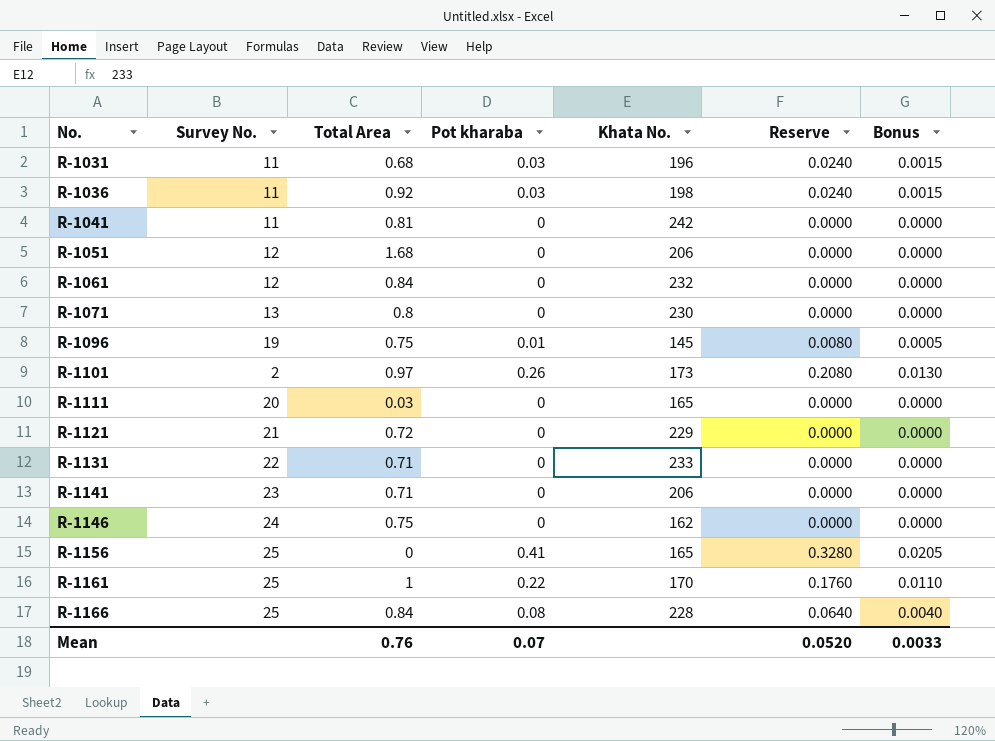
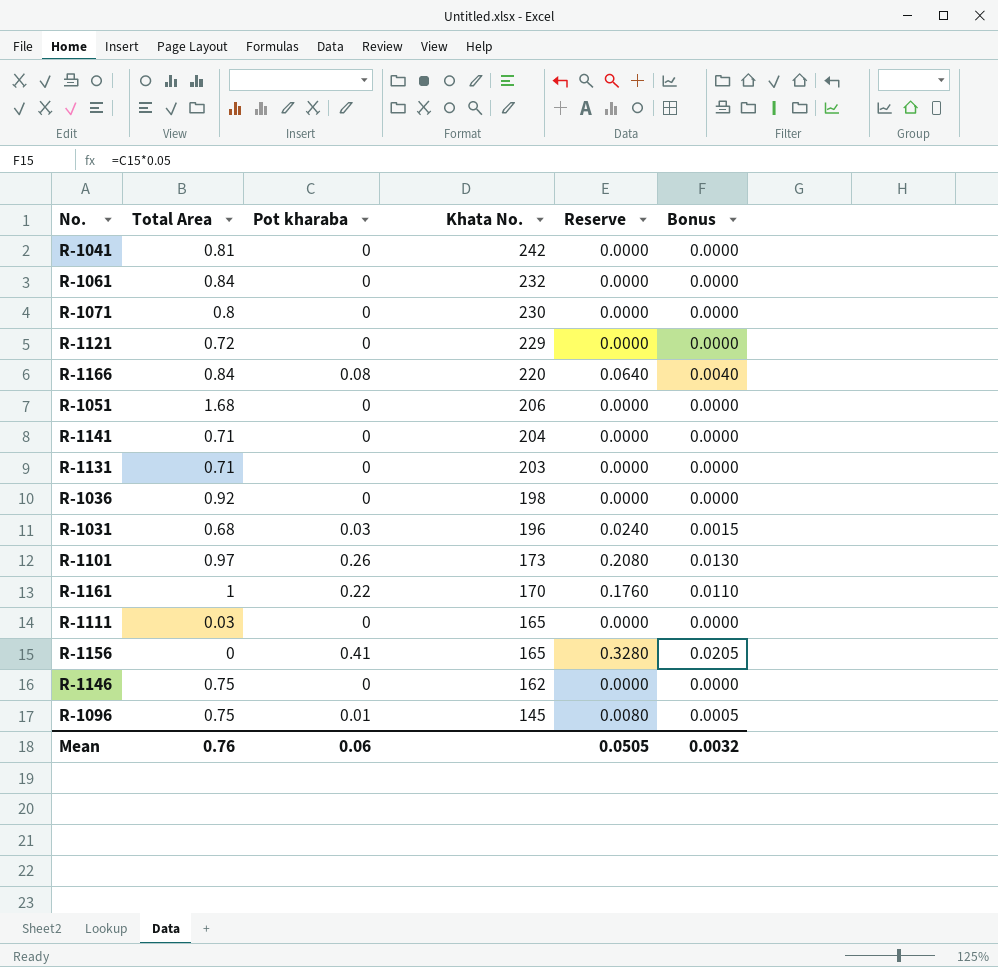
row order: No. ascending -> Khata No. descending
column Survey No. | position: 2 -> none
R-1166 | Khata No.: 228 -> 220
R-1141 | Khata No.: 206 -> 204
R-1131 | Khata No.: 233 -> 203
R-1036 | Pot kharaba: 0.03 -> 0
R-1036 | Reserve: 0.0240 -> 0.0000
R-1036 | Bonus: 0.0015 -> 0.0000
Mean | Pot kharaba: 0.07 -> 0.06
Mean | Reserve: 0.0520 -> 0.0505
Mean | Bonus: 0.0033 -> 0.0032

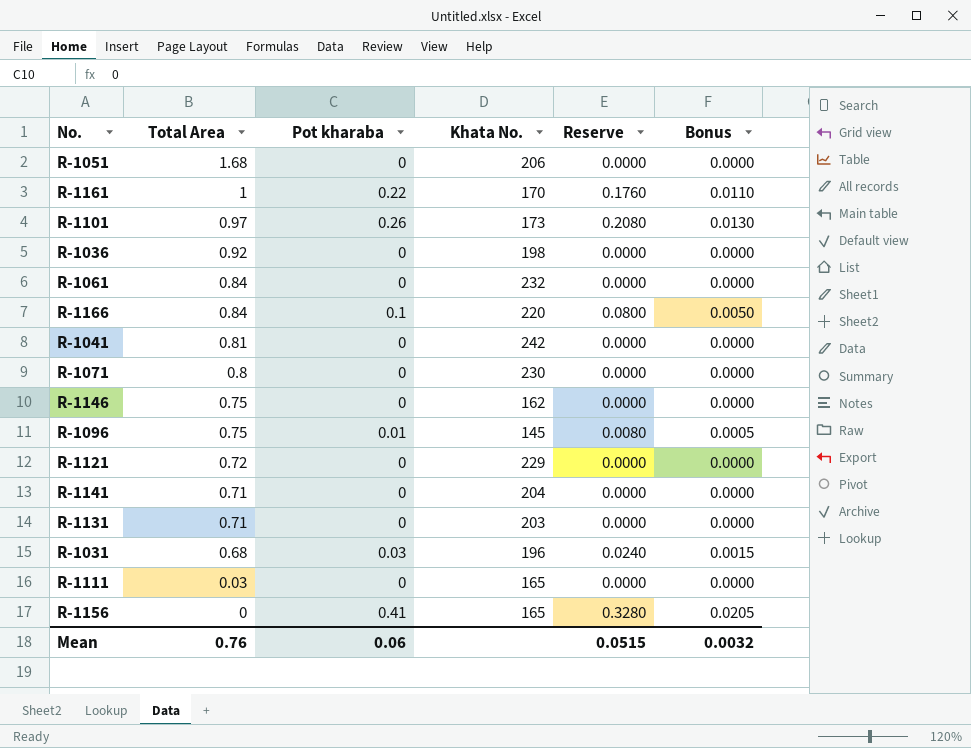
row order: Khata No. descending -> Total Area descending
R-1166 | Pot kharaba: 0.08 -> 0.1
R-1166 | Reserve: 0.0640 -> 0.0800
R-1166 | Bonus: 0.0040 -> 0.0050
Mean | Reserve: 0.0505 -> 0.0515

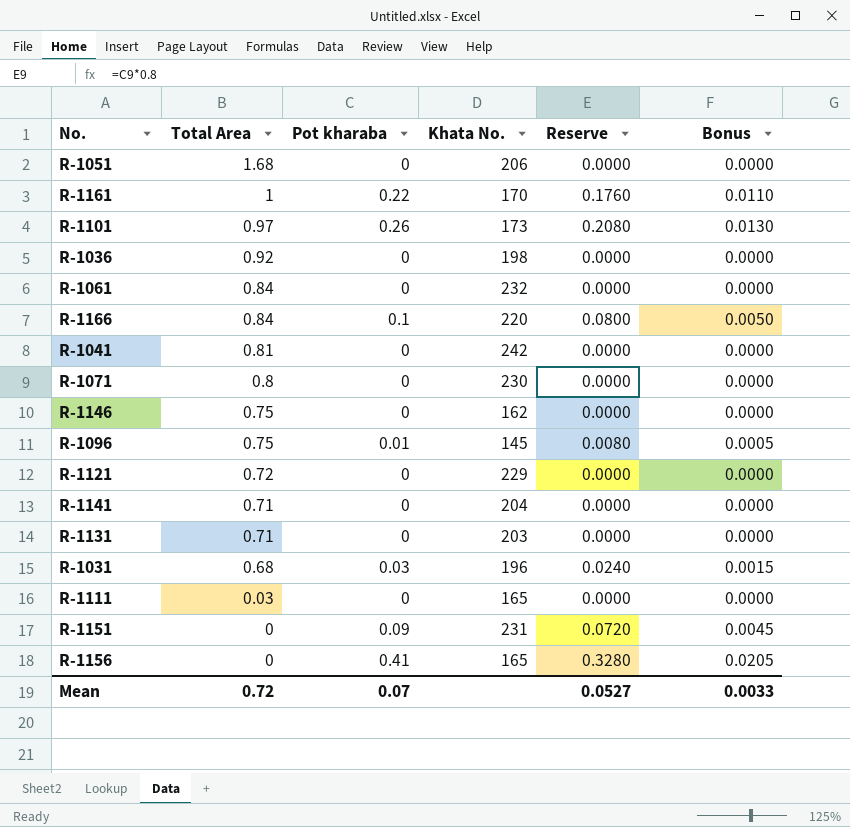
row R-1151: none -> 0 | 0.09 | 231 | 0.0720 | 0.0045
Mean | Total Area: 0.76 -> 0.72
Mean | Pot kharaba: 0.06 -> 0.07
Mean | Reserve: 0.0515 -> 0.0527
Mean | Bonus: 0.0032 -> 0.0033

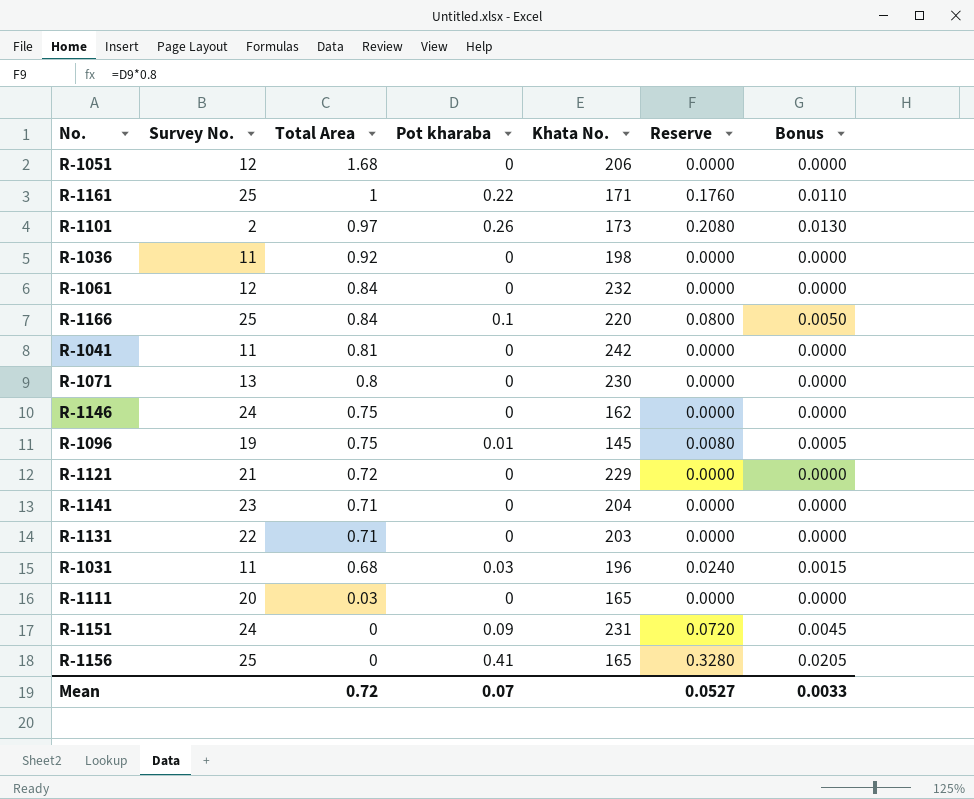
column Survey No. | position: none -> 2
R-1161 | Khata No.: 170 -> 171

